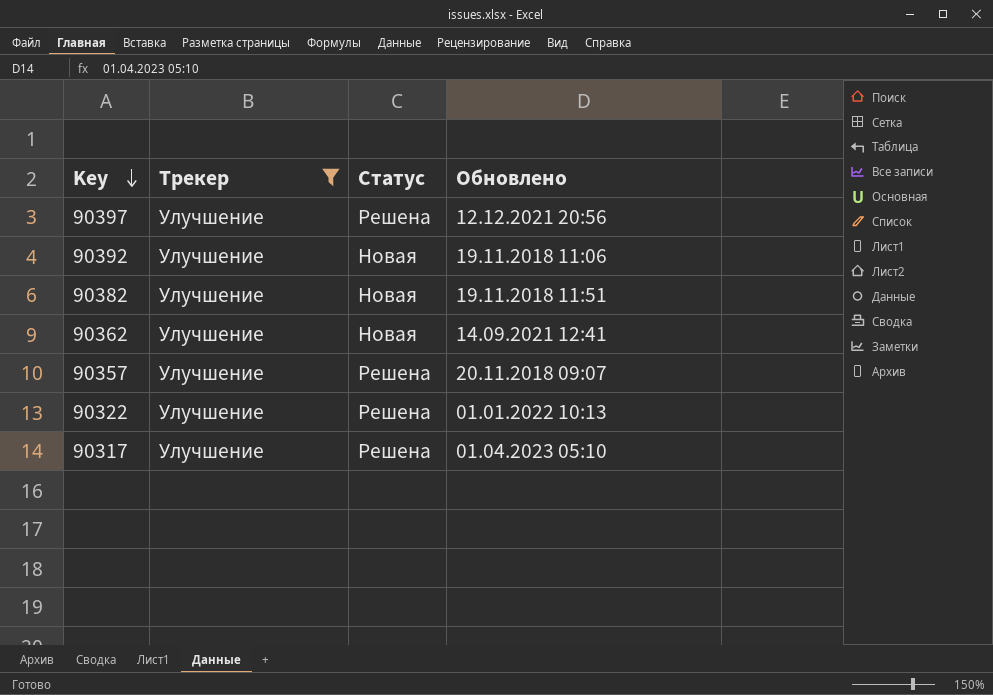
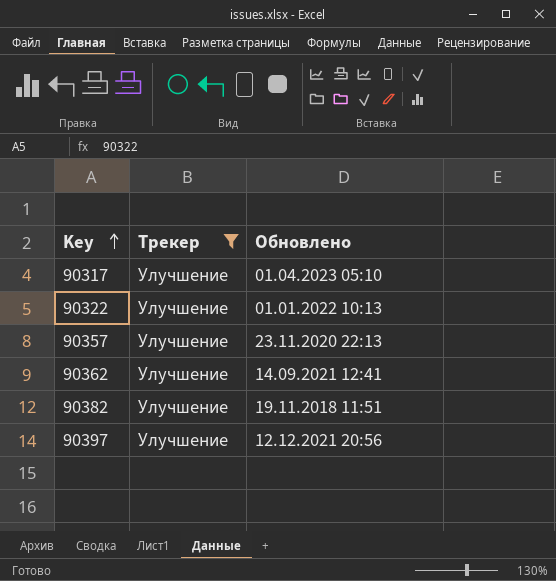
row order: Key descending -> Key ascending
column Статус | position: 3 -> none
row 90392: Улучшение | Новая | 19.11.2018 11:06 -> none
90357 | Обновлено: 20.11.2018 09:07 -> 23.11.2020 22:13

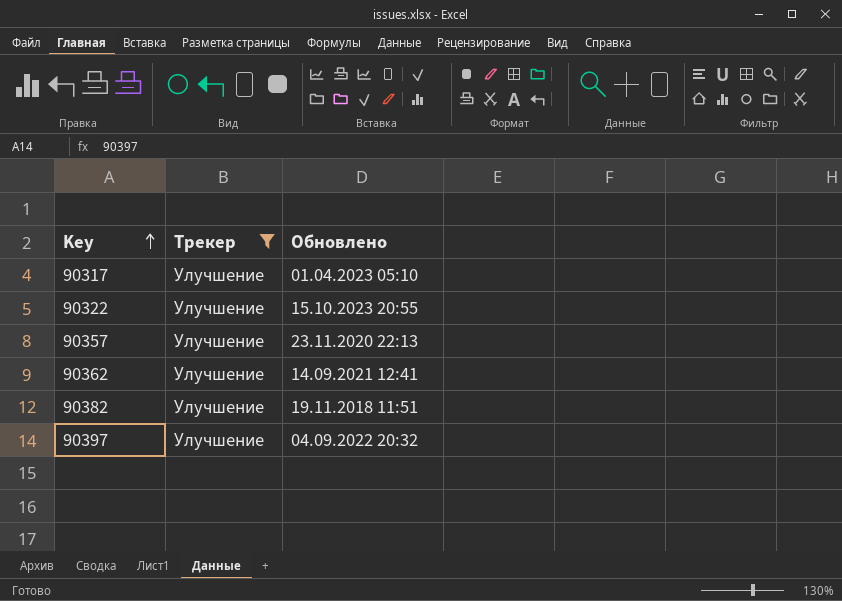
90322 | Обновлено: 01.01.2022 10:13 -> 15.10.2023 20:55
90397 | Обновлено: 12.12.2021 20:56 -> 04.09.2022 20:32

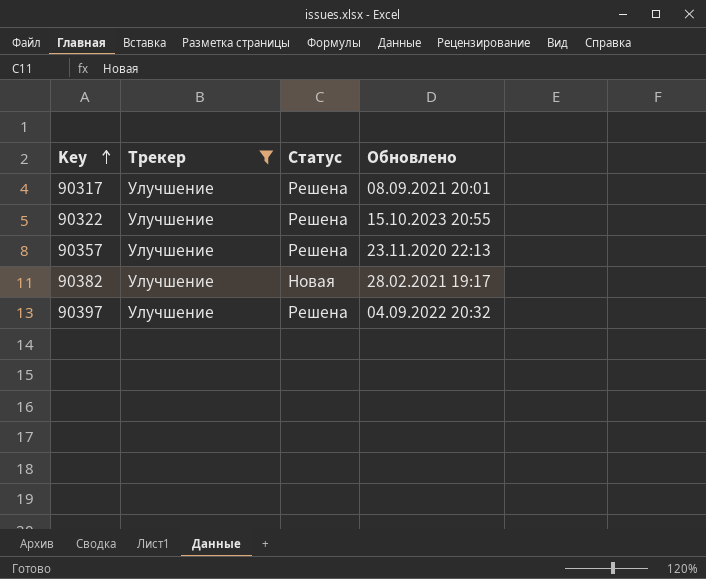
column Статус | position: none -> 3
row 90362: Улучшение | 14.09.2021 12:41 -> none
90317 | Обновлено: 01.04.2023 05:10 -> 08.09.2021 20:01
90382 | Обновлено: 19.11.2018 11:51 -> 28.02.2021 19:17

